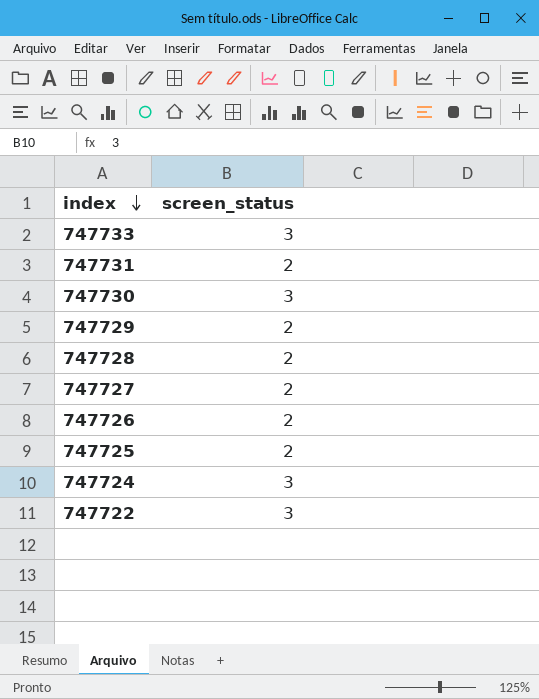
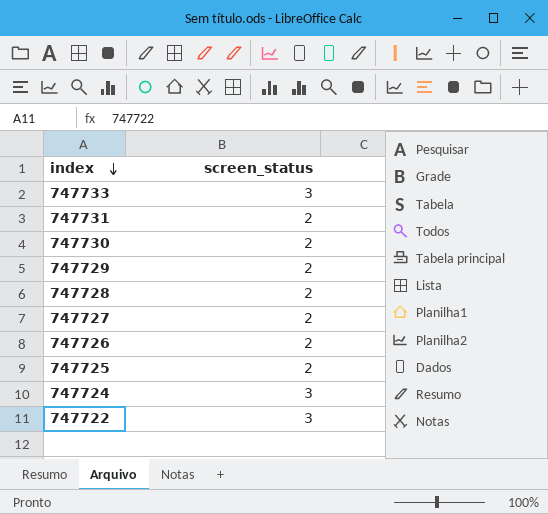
747730 | screen_status: 3 -> 2

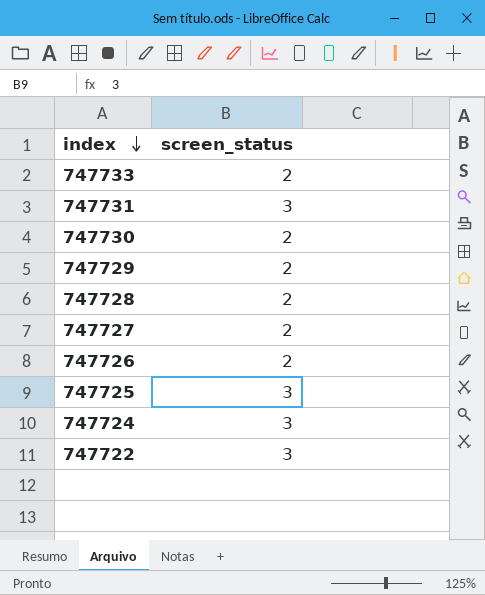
747733 | screen_status: 3 -> 2
747731 | screen_status: 2 -> 3
747725 | screen_status: 2 -> 3

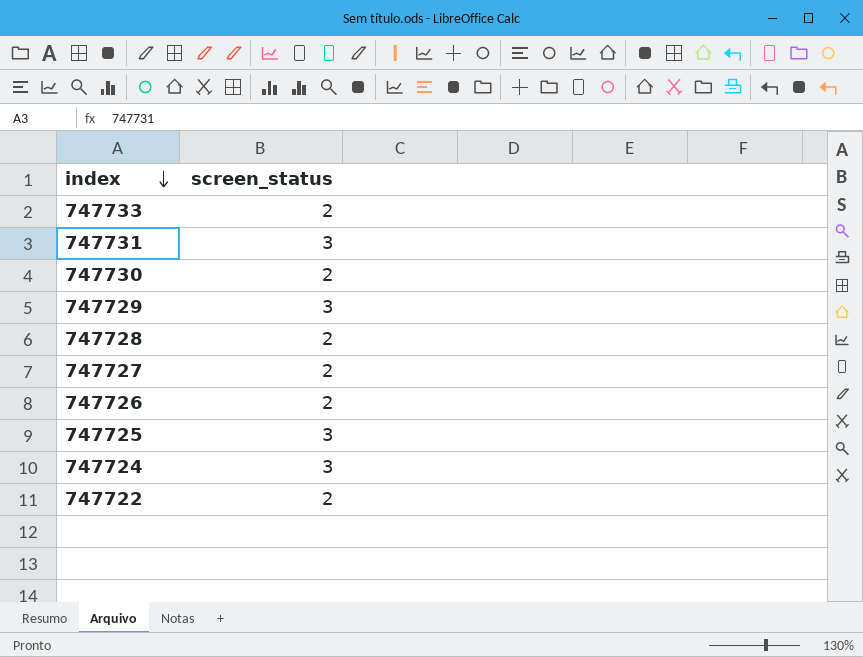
747729 | screen_status: 2 -> 3
747722 | screen_status: 3 -> 2

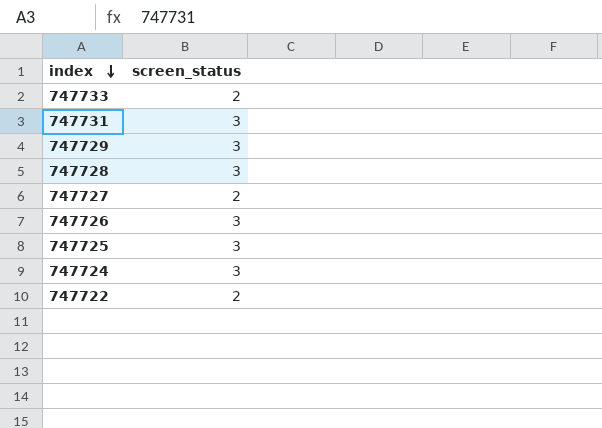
row 747730: 2 -> none
747728 | screen_status: 2 -> 3
747726 | screen_status: 2 -> 3

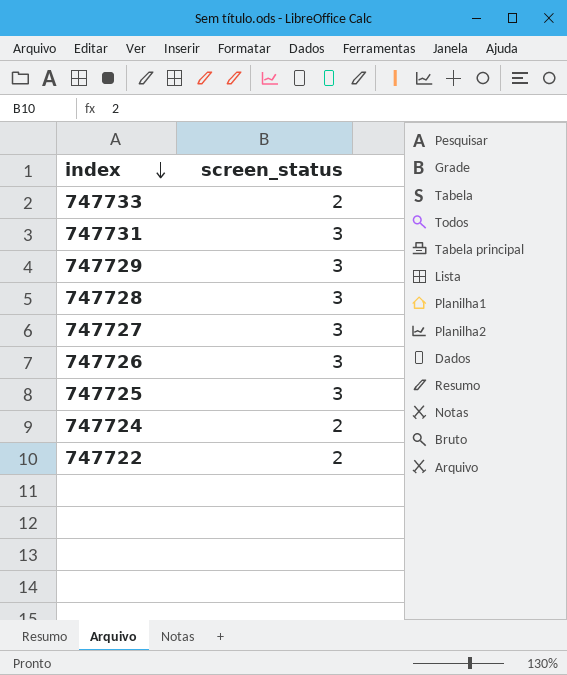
747727 | screen_status: 2 -> 3
747724 | screen_status: 3 -> 2

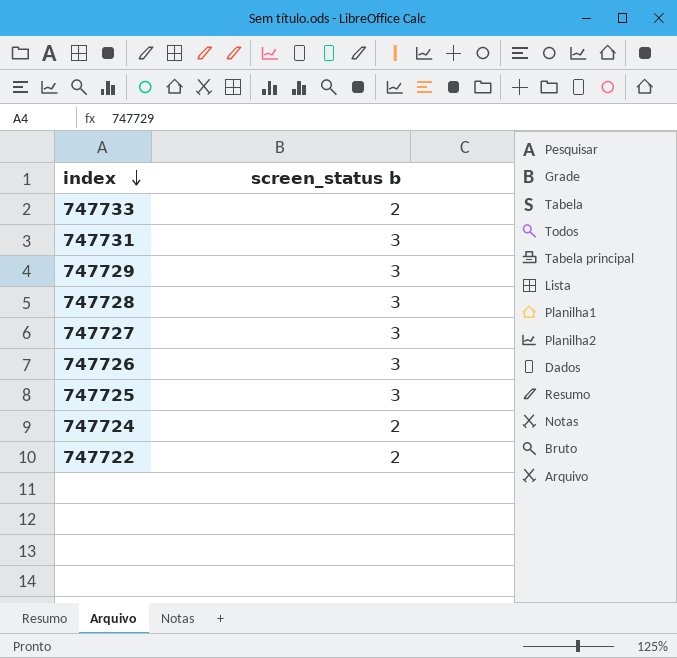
column name: screen_status -> screen_status b

